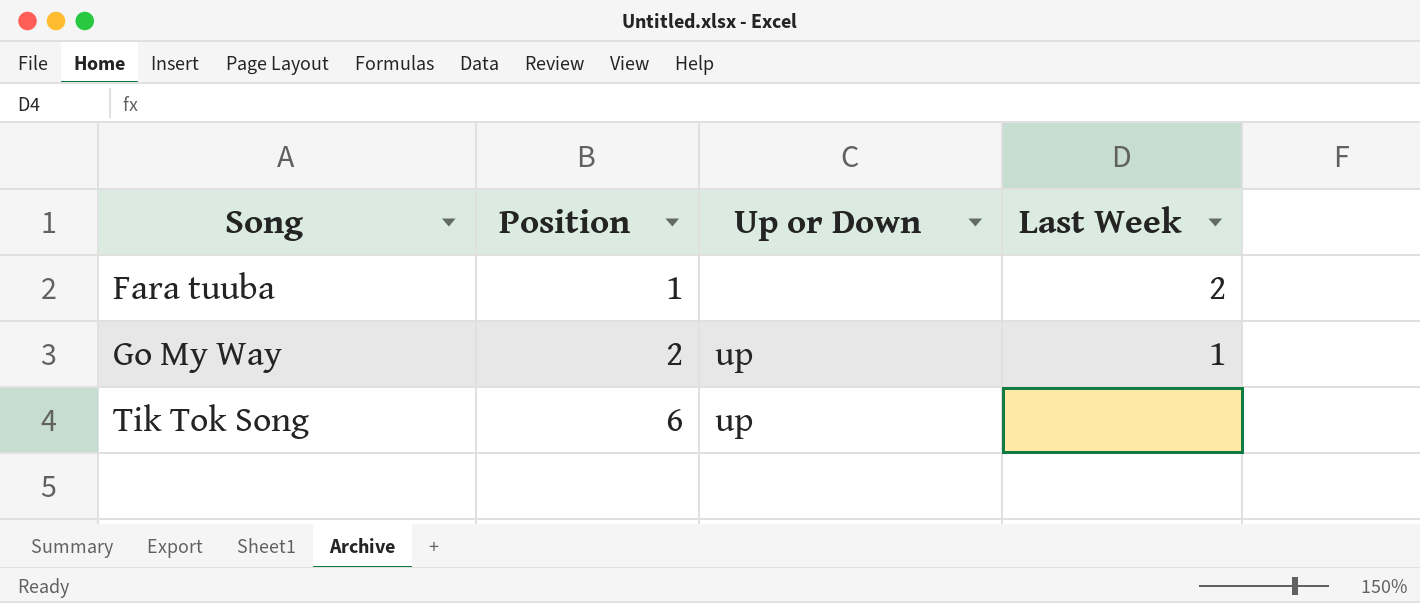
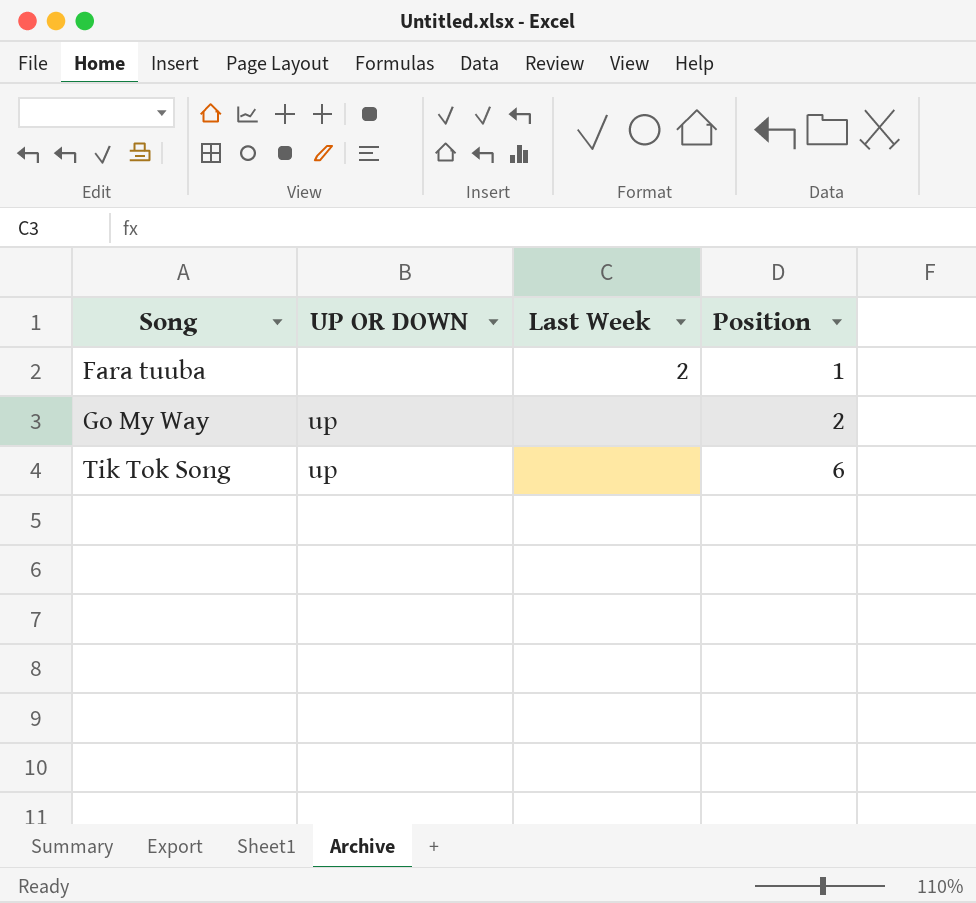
column name: Up or Down -> UP OR DOWN
column Position | position: 2 -> 4
Go My Way | Last Week: 1 -> none

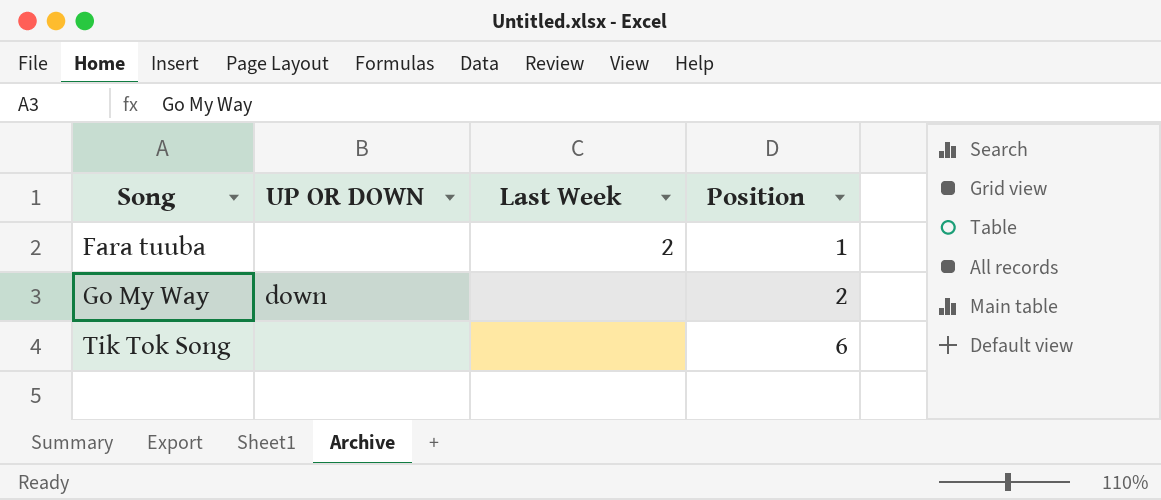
Go My Way | UP OR DOWN: up -> down
Tik Tok Song | UP OR DOWN: up -> none

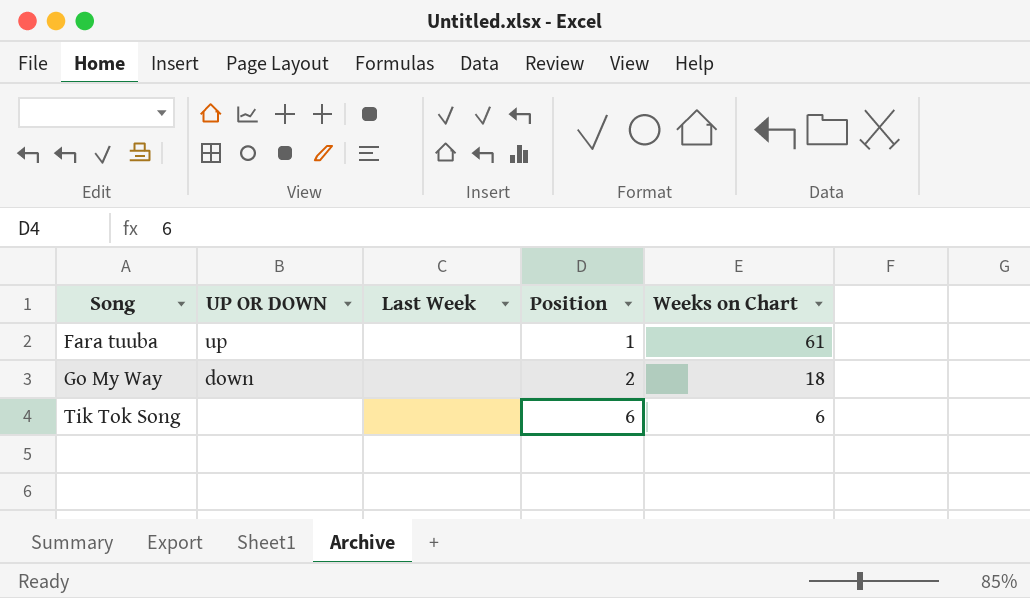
column Weeks on Chart | position: none -> 5
Fara tuuba | UP OR DOWN: none -> up
Fara tuuba | Last Week: 2 -> none

